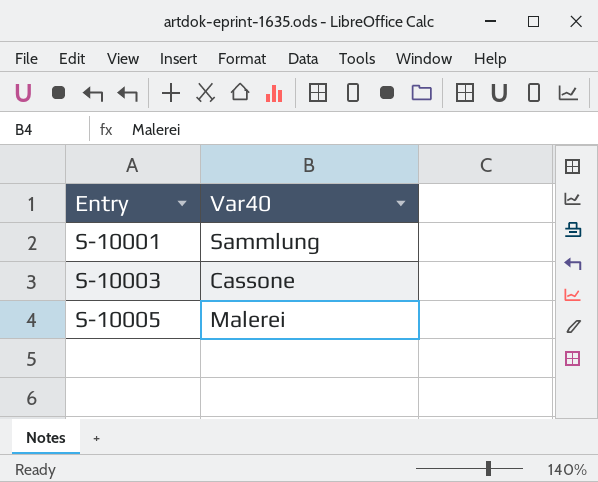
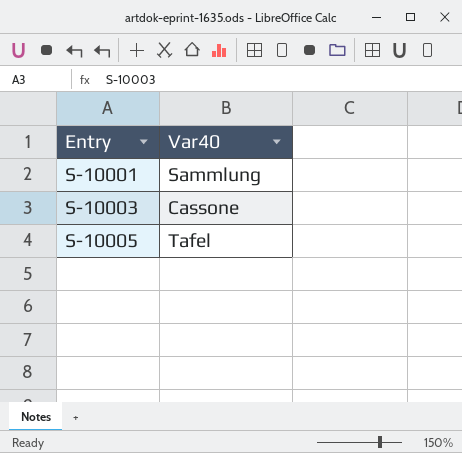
S-10005 | Var40: Malerei -> Tafel

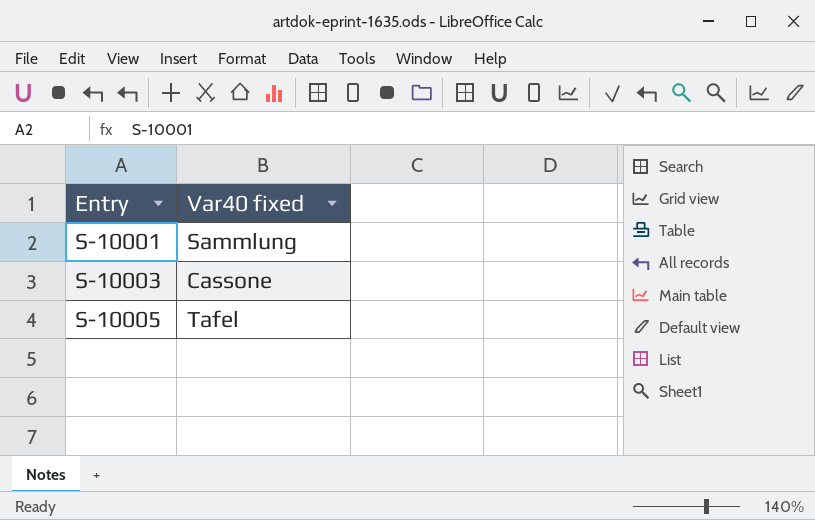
column name: Var40 -> Var40 fixed

